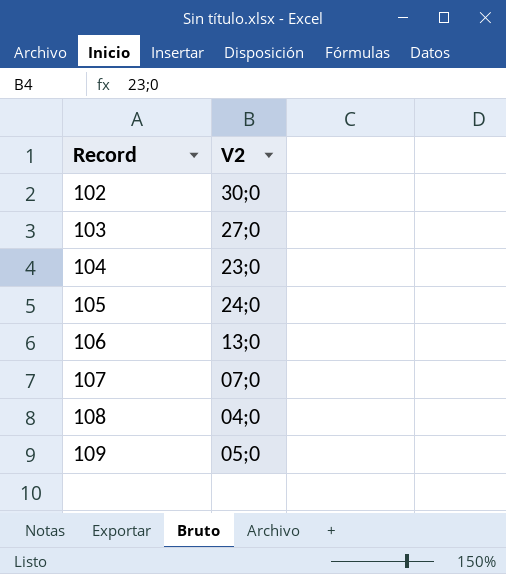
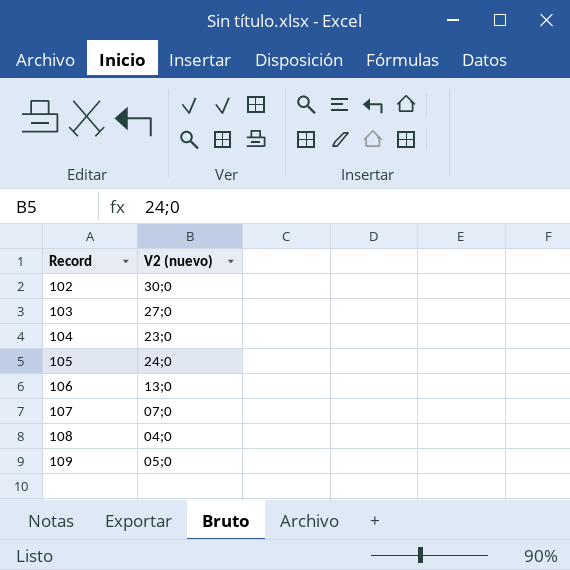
column name: V2 -> V2 (nuevo)

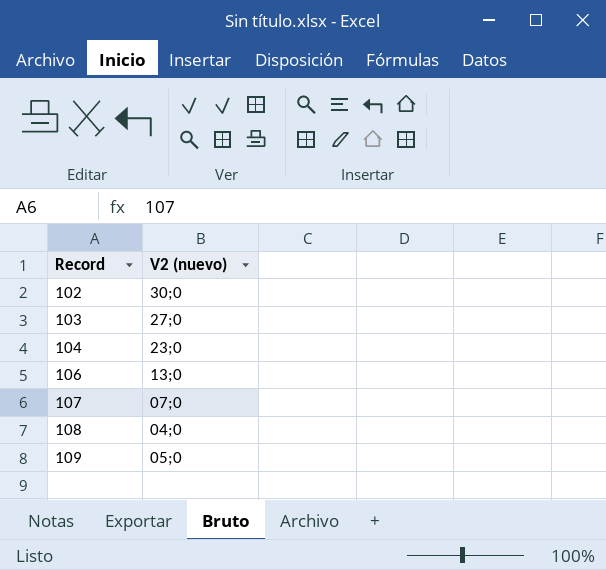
row 105: 24;0 -> none

